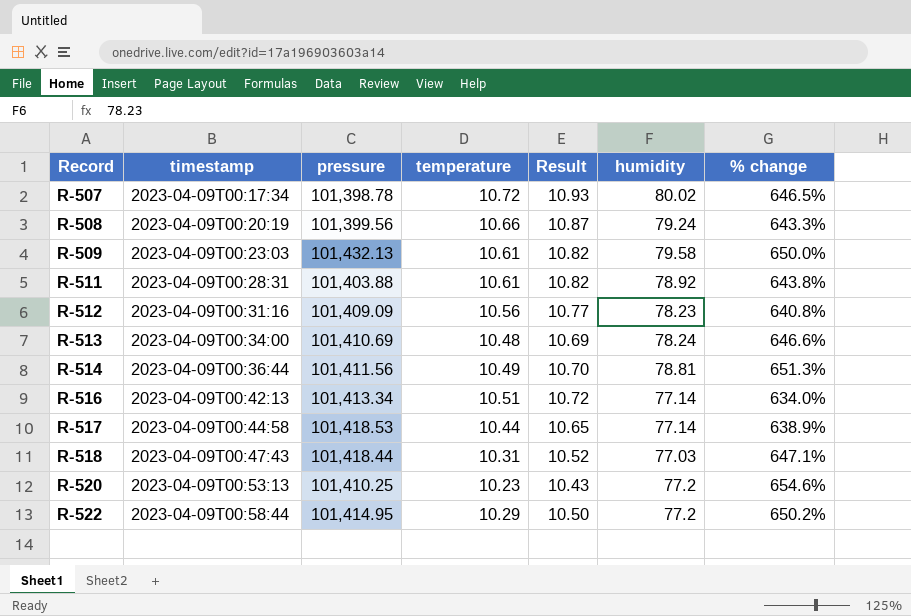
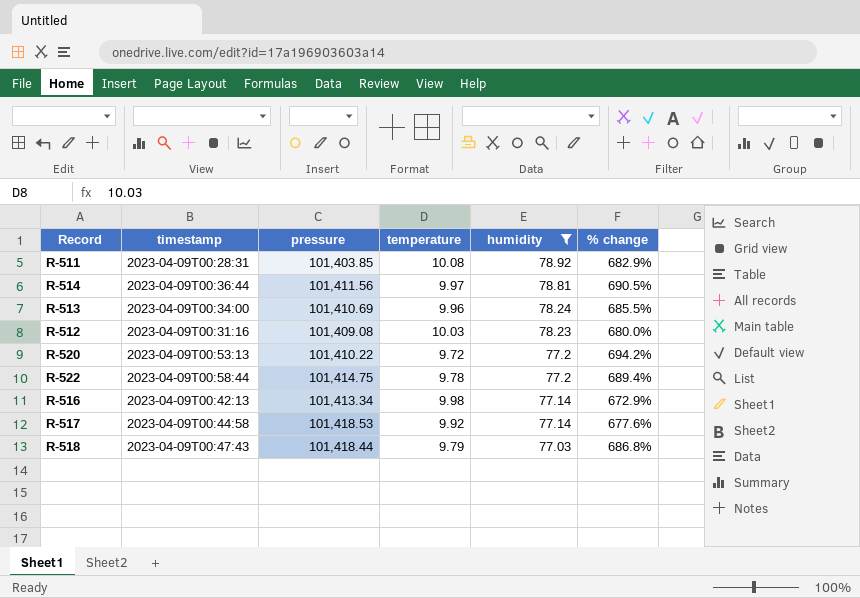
filter: none -> humidity <= 78.92
row order: Record ascending -> humidity descending
column Result | formula: [temperature] * 1.02 -> none
R-511 | pressure: 101,403.88 -> 101,403.85
R-511 | temperature: 10.61 -> 10.08
R-511 | % change: 643.8% -> 682.9%
R-514 | temperature: 10.49 -> 9.97
R-514 | % change: 651.3% -> 690.5%
R-513 | temperature: 10.48 -> 9.96
R-513 | % change: 646.6% -> 685.5%
R-512 | pressure: 101,409.09 -> 101,409.08
R-512 | temperature: 10.56 -> 10.03
R-512 | % change: 640.8% -> 680.0%
R-520 | pressure: 101,410.25 -> 101,410.22
R-520 | temperature: 10.23 -> 9.72
R-520 | % change: 654.6% -> 694.2%
R-522 | pressure: 101,414.95 -> 101,414.75
R-522 | temperature: 10.29 -> 9.78
R-522 | % change: 650.2% -> 689.4%
R-516 | temperature: 10.51 -> 9.98
R-516 | % change: 634.0% -> 672.9%
R-517 | temperature: 10.44 -> 9.92
R-517 | % change: 638.9% -> 677.6%
R-518 | temperature: 10.31 -> 9.79
R-518 | % change: 647.1% -> 686.8%

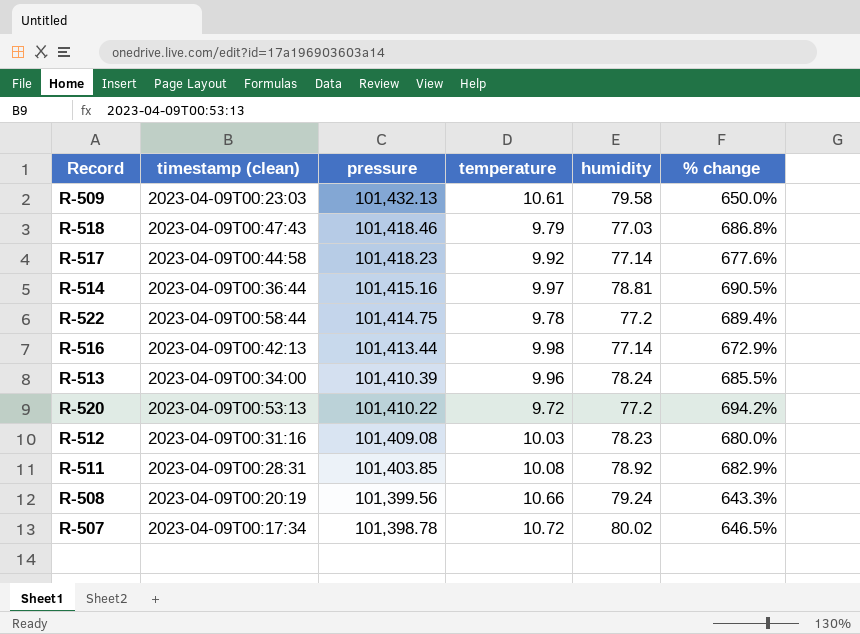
filter: humidity <= 78.92 -> none
row order: humidity descending -> pressure descending
column name: timestamp -> timestamp (clean)
R-518 | pressure: 101,418.44 -> 101,418.46
R-517 | pressure: 101,418.53 -> 101,418.23
R-514 | pressure: 101,411.56 -> 101,415.16
R-516 | pressure: 101,413.34 -> 101,413.44
R-513 | pressure: 101,410.69 -> 101,410.39

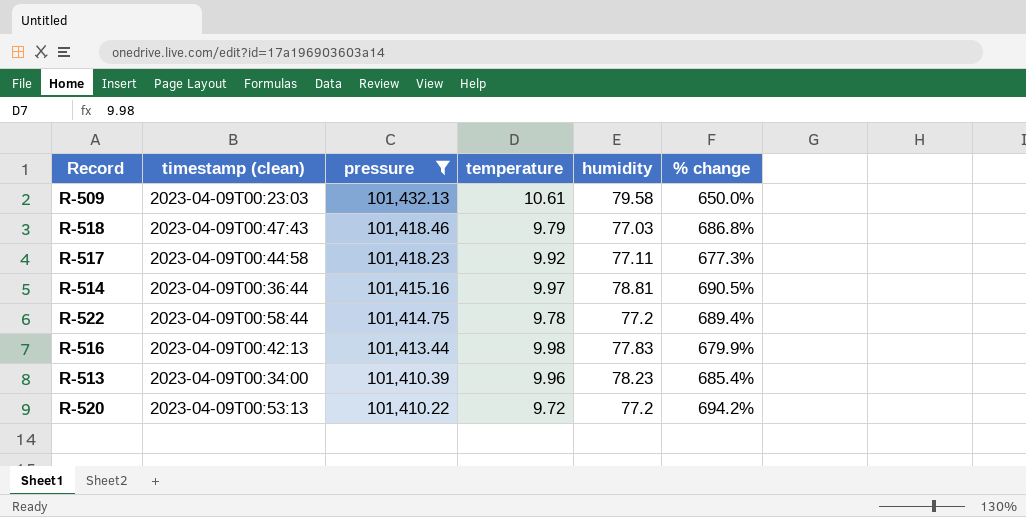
filter: none -> pressure >= 101,410.22
R-517 | humidity: 77.14 -> 77.11
R-517 | % change: 677.6% -> 677.3%
R-516 | humidity: 77.14 -> 77.83
R-516 | % change: 672.9% -> 679.9%
R-513 | humidity: 78.24 -> 78.23
R-513 | % change: 685.5% -> 685.4%

